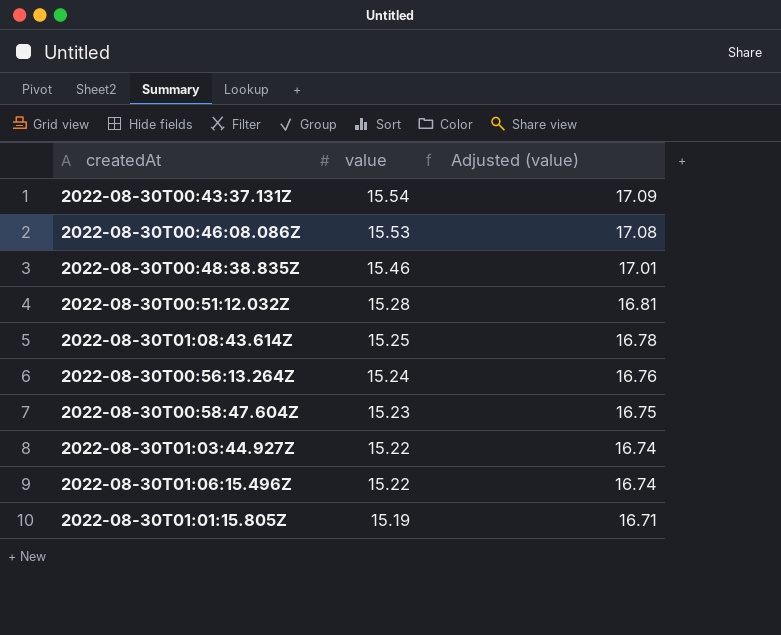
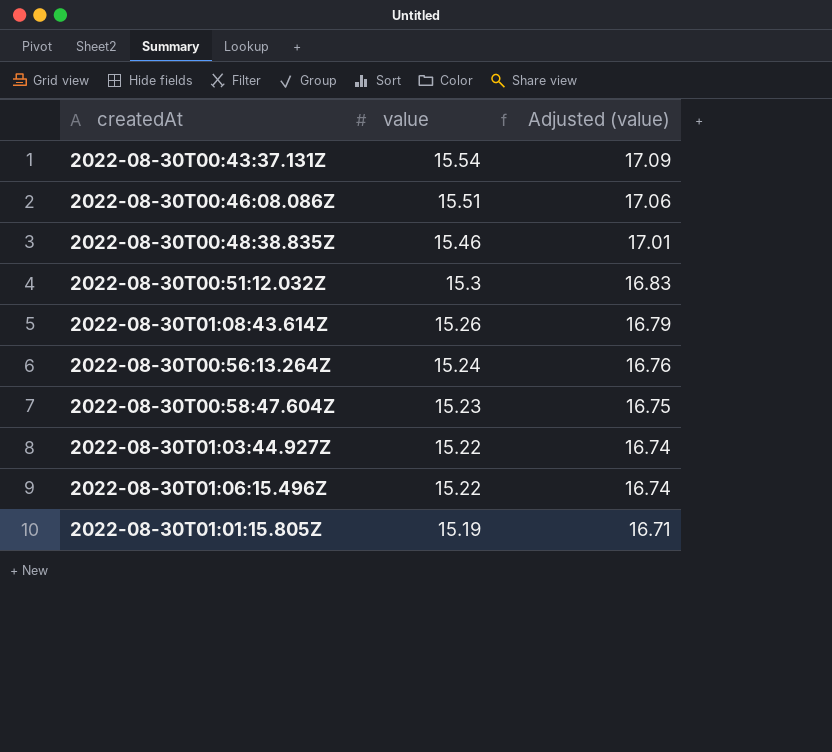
2022-08-30T00:46:08.086Z | value: 15.53 -> 15.51
2022-08-30T00:46:08.086Z | Adjusted (value): 17.08 -> 17.06
2022-08-30T00:51:12.032Z | value: 15.28 -> 15.3
2022-08-30T00:51:12.032Z | Adjusted (value): 16.81 -> 16.83
2022-08-30T01:08:43.614Z | value: 15.25 -> 15.26
2022-08-30T01:08:43.614Z | Adjusted (value): 16.78 -> 16.79

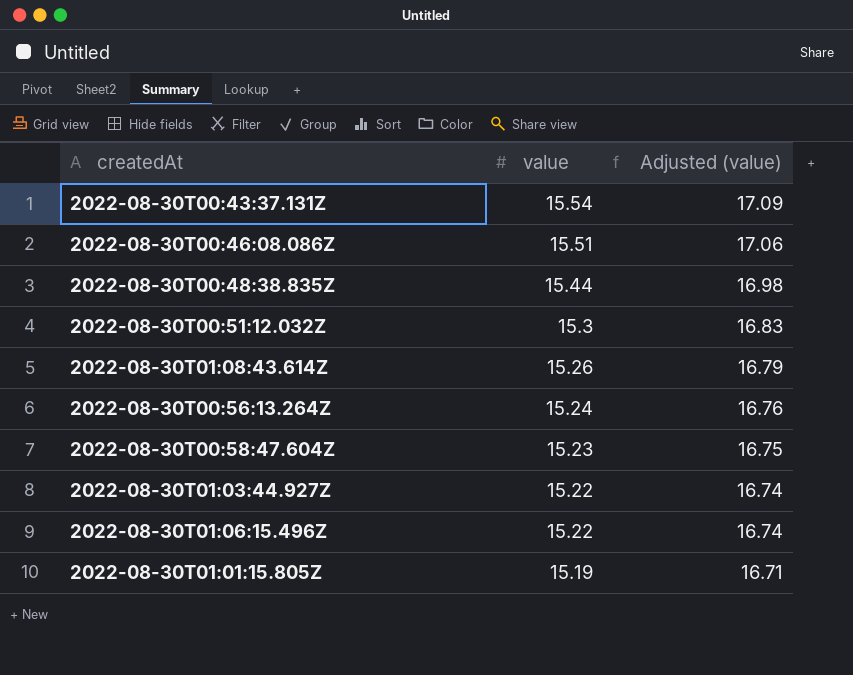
2022-08-30T00:48:38.835Z | value: 15.46 -> 15.44
2022-08-30T00:48:38.835Z | Adjusted (value): 17.01 -> 16.98

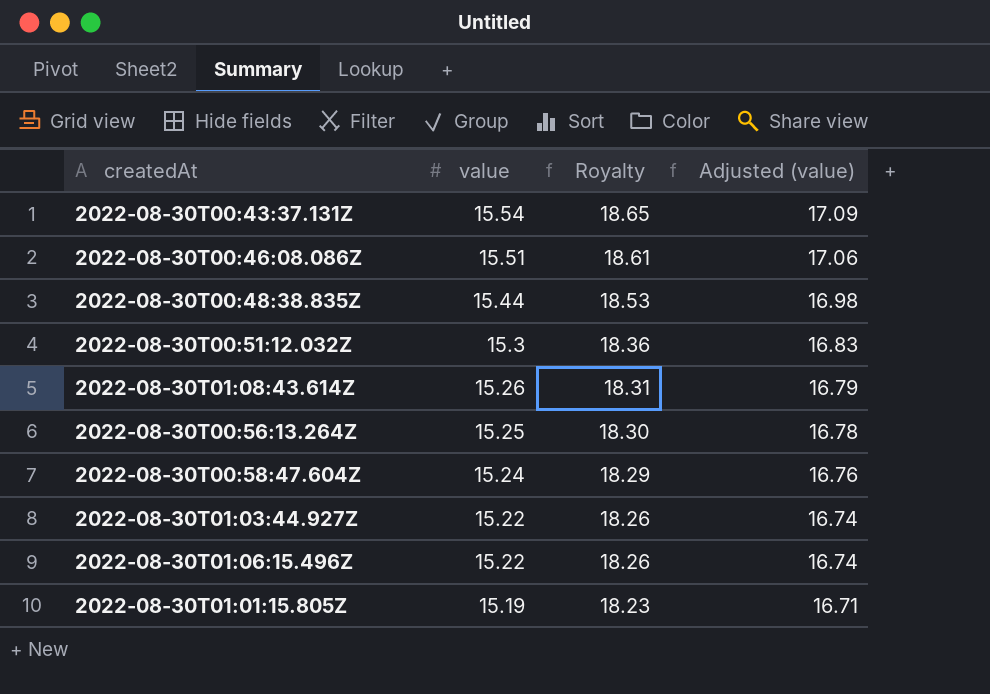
column Royalty | formula: none -> [value] * 1.2
2022-08-30T00:56:13.264Z | value: 15.24 -> 15.25
2022-08-30T00:56:13.264Z | Adjusted (value): 16.76 -> 16.78
2022-08-30T00:58:47.604Z | value: 15.23 -> 15.24
2022-08-30T00:58:47.604Z | Adjusted (value): 16.75 -> 16.76

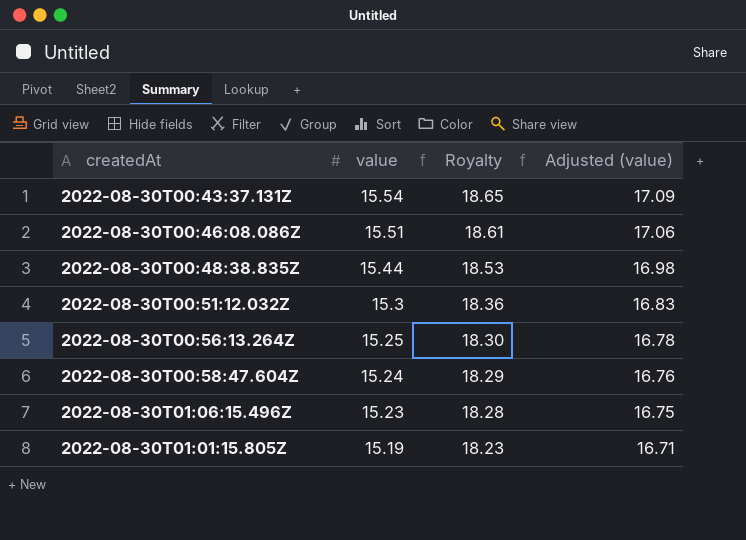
row 2022-08-30T01:08:43.614Z: 15.26 | 18.31 | 16.79 -> none
row 2022-08-30T01:03:44.927Z: 15.22 | 18.26 | 16.74 -> none
2022-08-30T01:06:15.496Z | value: 15.22 -> 15.23
2022-08-30T01:06:15.496Z | Royalty: 18.26 -> 18.28
2022-08-30T01:06:15.496Z | Adjusted (value): 16.74 -> 16.75

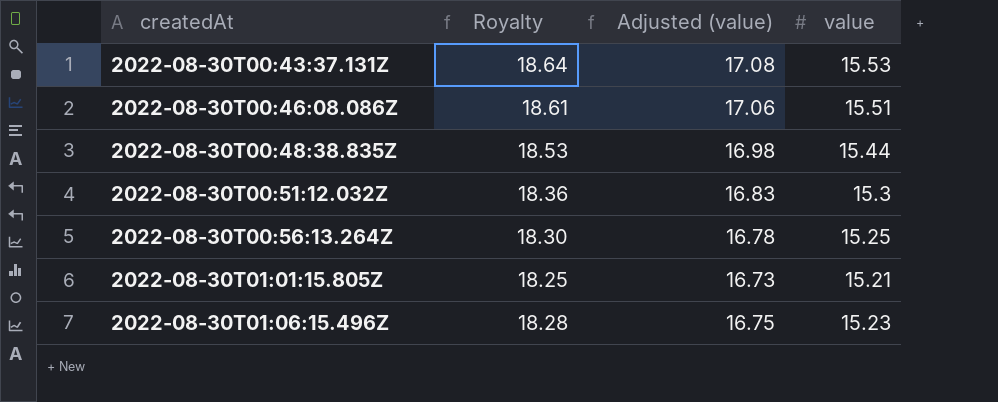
row order: value descending -> createdAt ascending
column value | position: 2 -> 4
row 2022-08-30T00:58:47.604Z: 15.24 | 18.29 | 16.76 -> none
2022-08-30T00:43:37.131Z | Royalty: 18.65 -> 18.64
2022-08-30T00:43:37.131Z | Adjusted (value): 17.09 -> 17.08
2022-08-30T00:43:37.131Z | value: 15.54 -> 15.53
2022-08-30T01:01:15.805Z | Royalty: 18.23 -> 18.25
2022-08-30T01:01:15.805Z | Adjusted (value): 16.71 -> 16.73
2022-08-30T01:01:15.805Z | value: 15.19 -> 15.21

